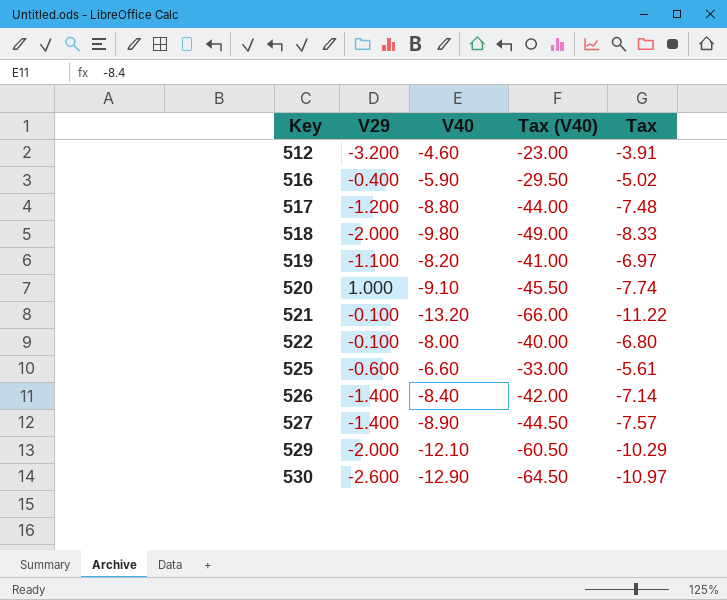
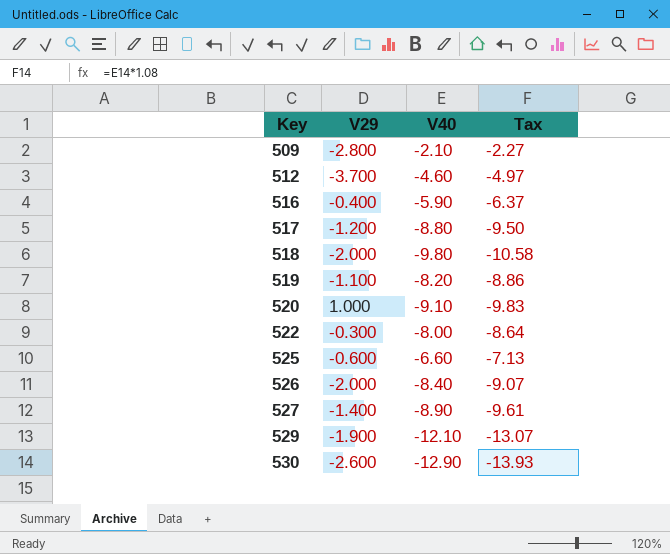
column Tax (V40) | formula: [V40] * 5 -> none
column Tax | formula: [V40] * 0.85 -> [V40] * 1.08
row 521: -0.100 | -13.20 | -66.00 | -11.22 -> none
row 509: none -> -2.800 | -2.10 | -2.27
512 | V29: -3.200 -> -3.700
522 | V29: -0.100 -> -0.300
526 | V29: -1.400 -> -2.000
529 | V29: -2.000 -> -1.900

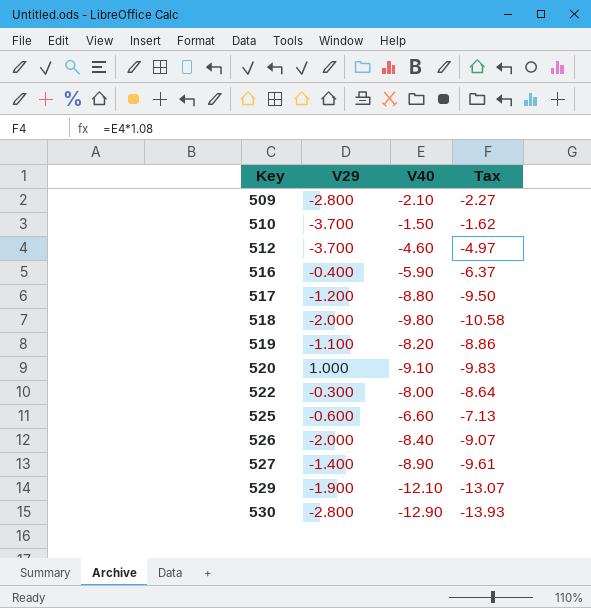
row 510: none -> -3.700 | -1.50 | -1.62
530 | V29: -2.600 -> -2.800

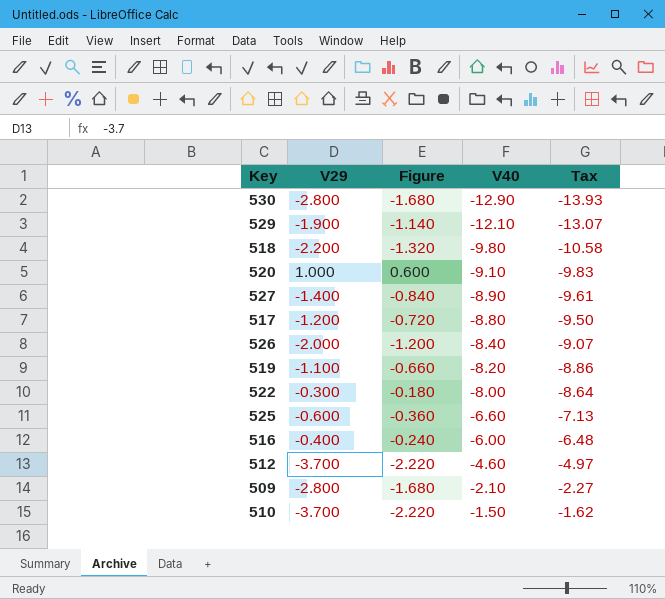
row order: Key ascending -> V40 ascending
column Figure | formula: none -> [V29] * 0.6
518 | V29: -2.000 -> -2.200
516 | V40: -5.90 -> -6.00
516 | Tax: -6.37 -> -6.48

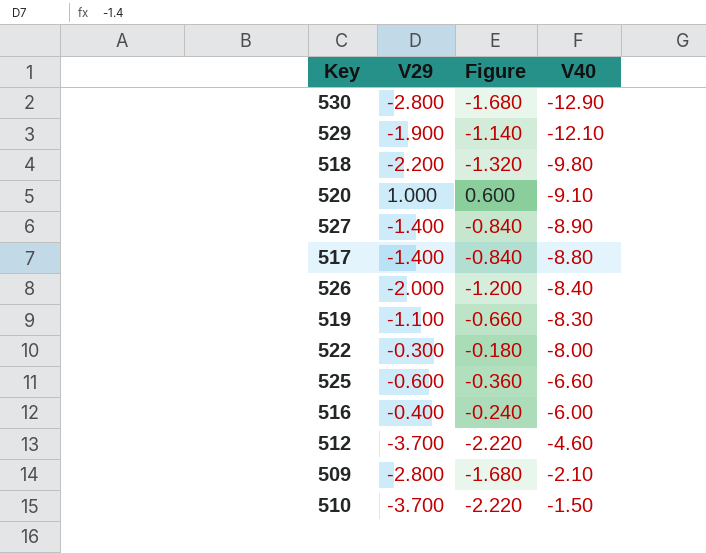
column Tax | formula: [V40] * 1.08 -> none
517 | V29: -1.200 -> -1.400
517 | Figure: -0.720 -> -0.840
519 | V40: -8.20 -> -8.30

